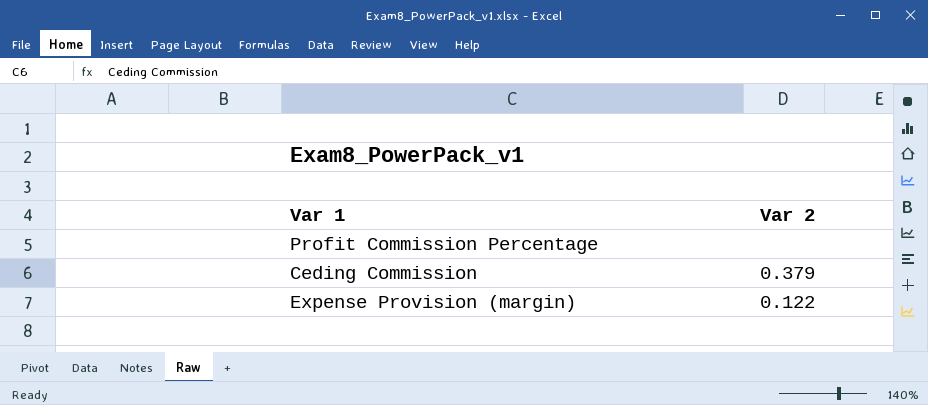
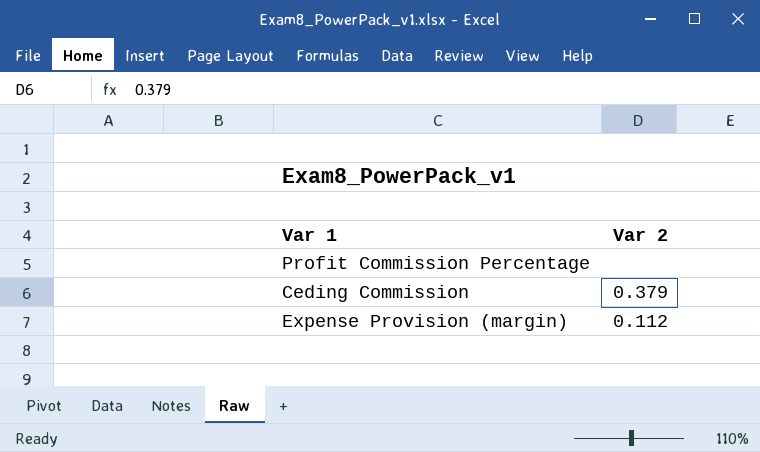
Expense Provision (margin) | Var 2: 0.122 -> 0.112

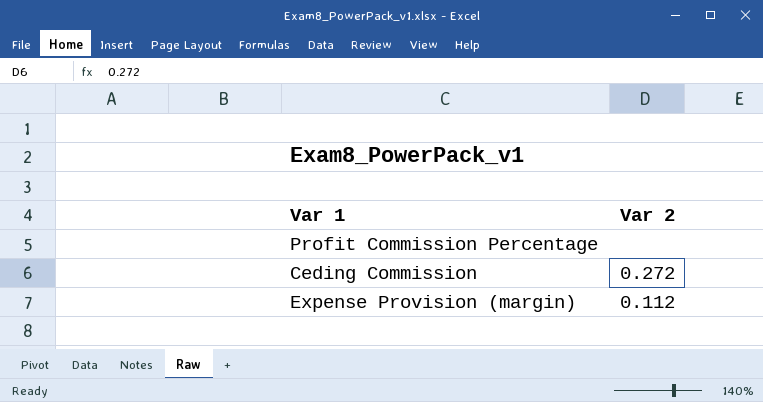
Ceding Commission | Var 2: 0.379 -> 0.272

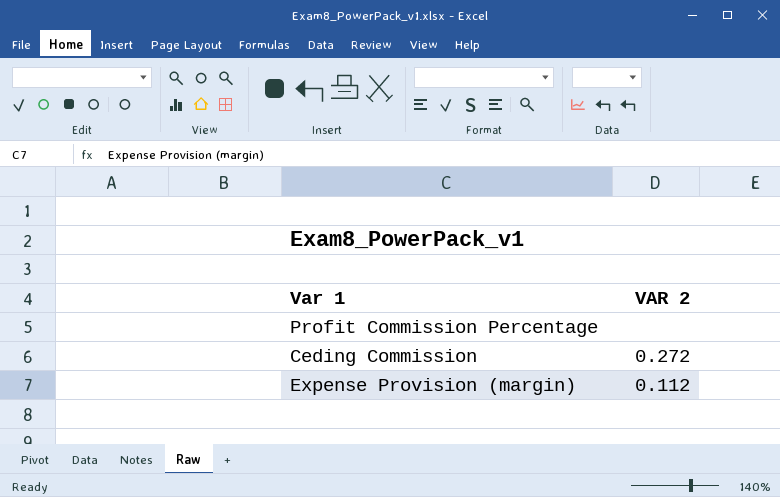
column name: Var 2 -> VAR 2

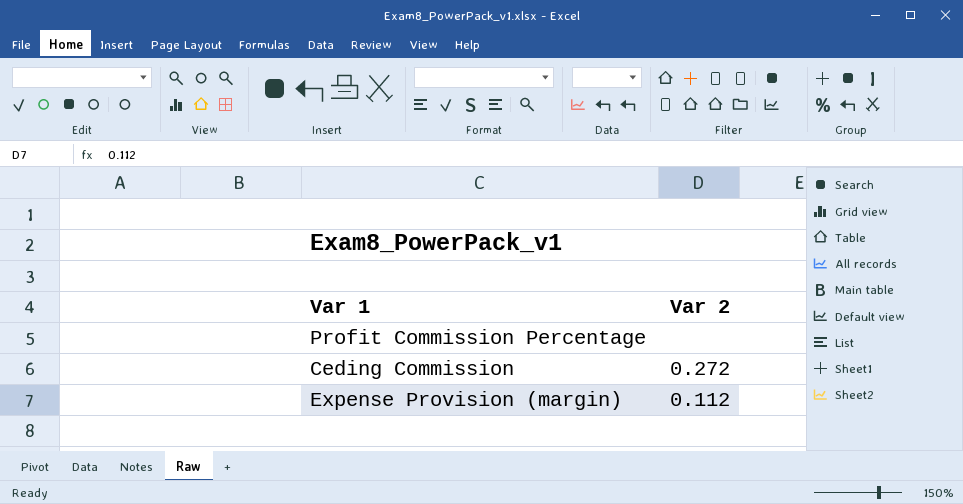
column name: VAR 2 -> Var 2

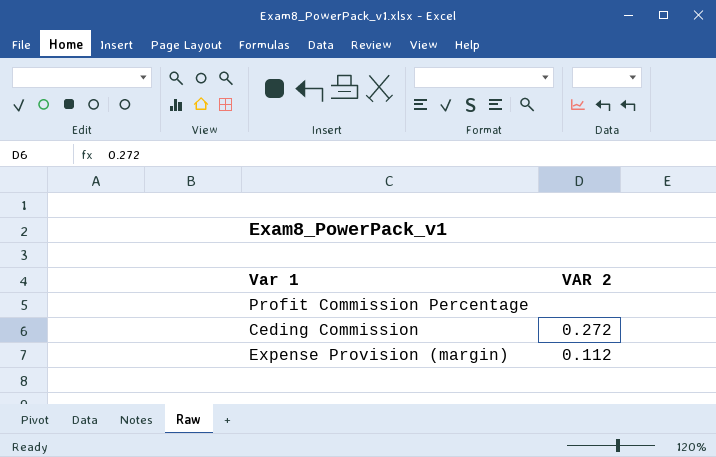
column name: Var 2 -> VAR 2

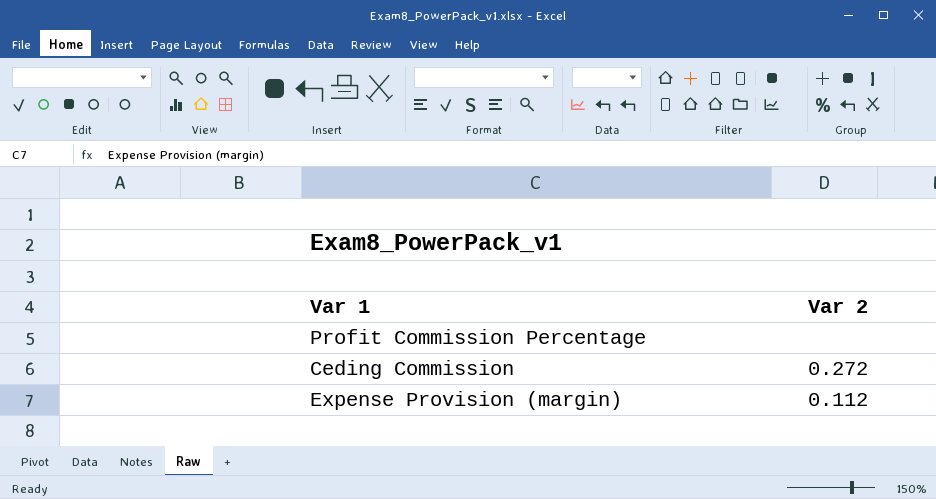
column name: VAR 2 -> Var 2

